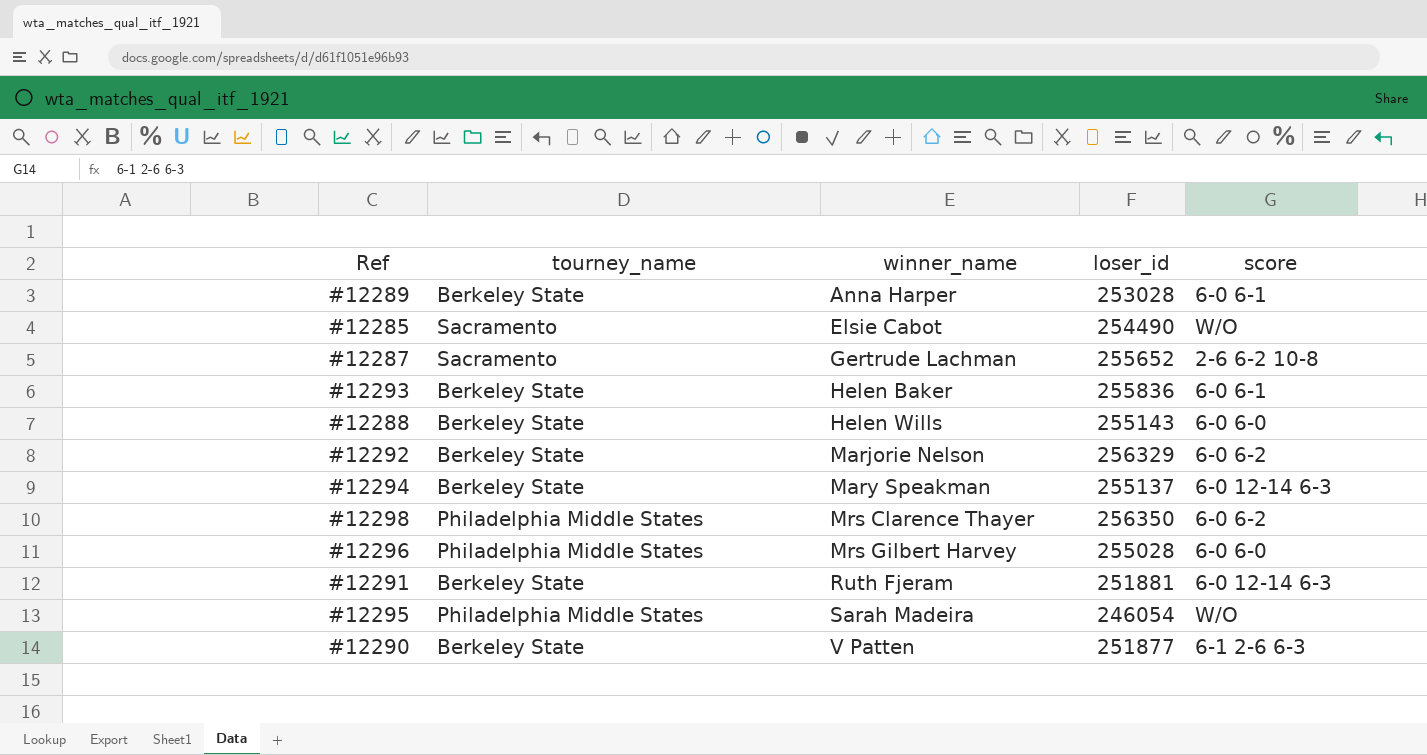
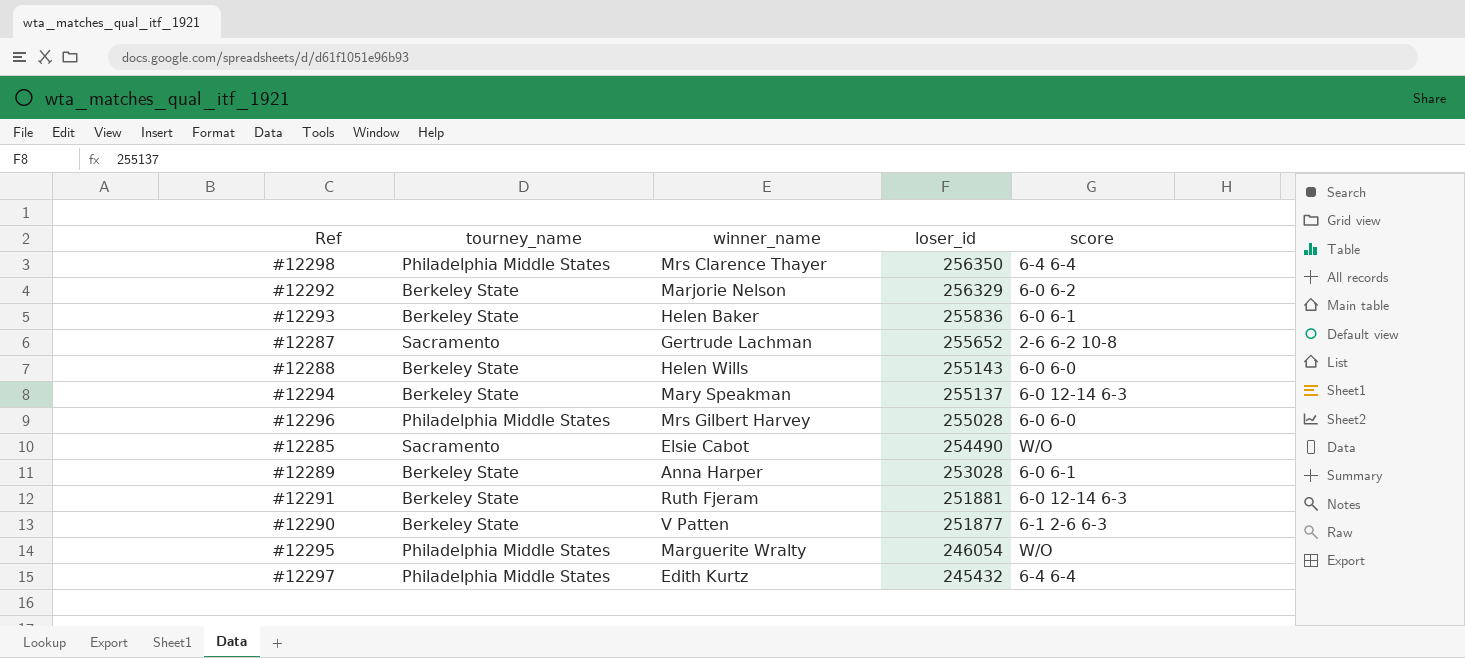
row order: winner_name ascending -> loser_id descending
#12298 | score: 6-0 6-2 -> 6-4 6-4
#12295 | winner_name: Sarah Madeira -> Marguerite Wralty
row #12297: none -> Philadelphia Middle States | Edith Kurtz | 245432 | 6-4 6-4

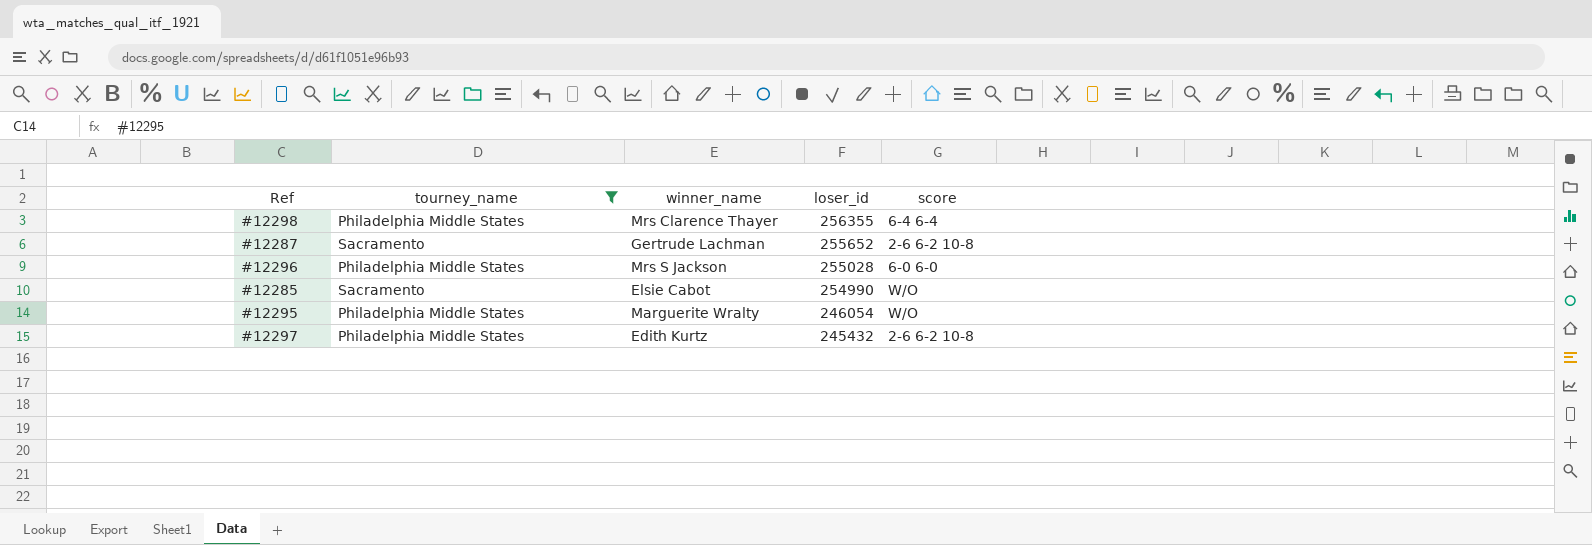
filter: none -> tourney_name != Berkeley State
#12298 | loser_id: 256350 -> 256355
#12296 | winner_name: Mrs Gilbert Harvey -> Mrs S Jackson
#12285 | loser_id: 254490 -> 254990
#12297 | score: 6-4 6-4 -> 2-6 6-2 10-8

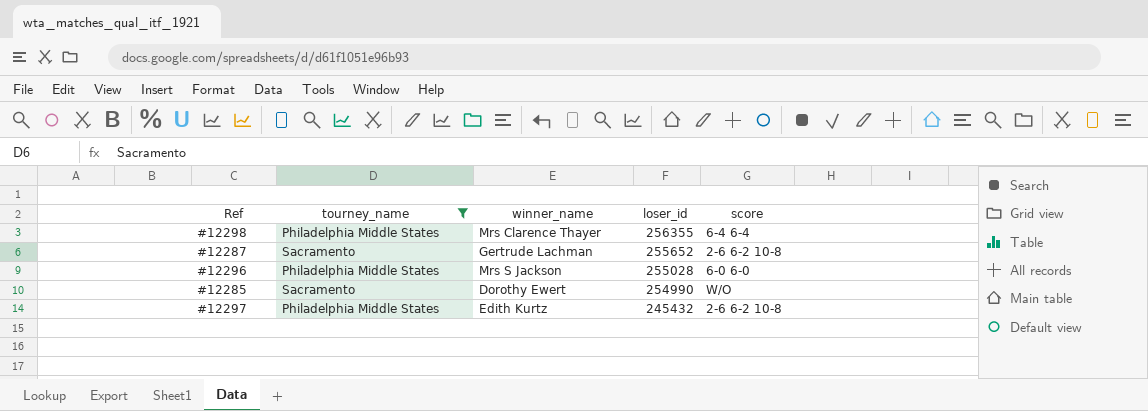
row #12295: Philadelphia Middle States | Marguerite Wralty | 246054 | W/O -> none
#12285 | winner_name: Elsie Cabot -> Dorothy Ewert

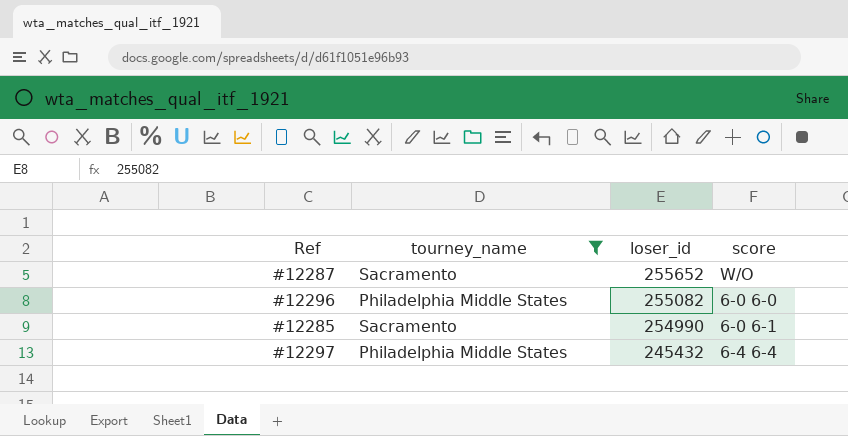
column winner_name | position: 3 -> none
row #12298: Philadelphia Middle States | Mrs Clarence Thayer | 256355 | 6-4 6-4 -> none
#12287 | score: 2-6 6-2 10-8 -> W/O
#12296 | loser_id: 255028 -> 255082
#12285 | score: W/O -> 6-0 6-1
#12297 | score: 2-6 6-2 10-8 -> 6-4 6-4

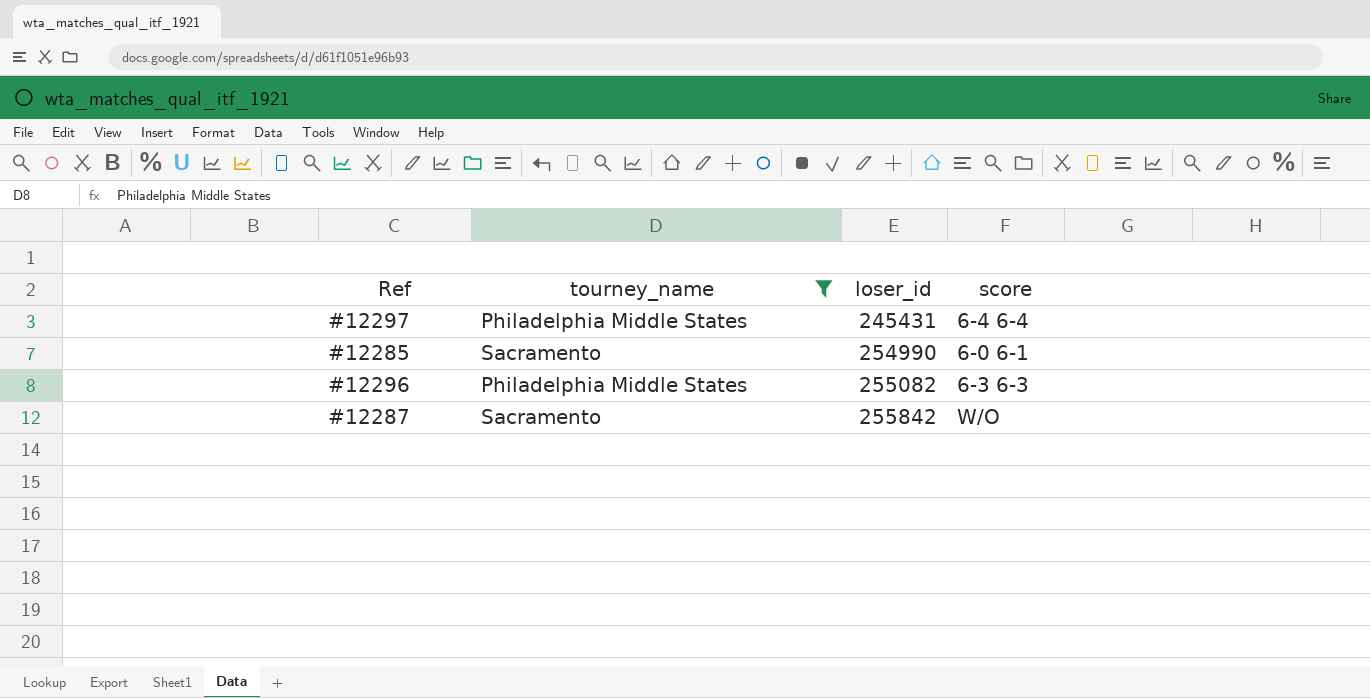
row order: loser_id descending -> loser_id ascending
#12297 | loser_id: 245432 -> 245431
#12296 | score: 6-0 6-0 -> 6-3 6-3
#12287 | loser_id: 255652 -> 255842

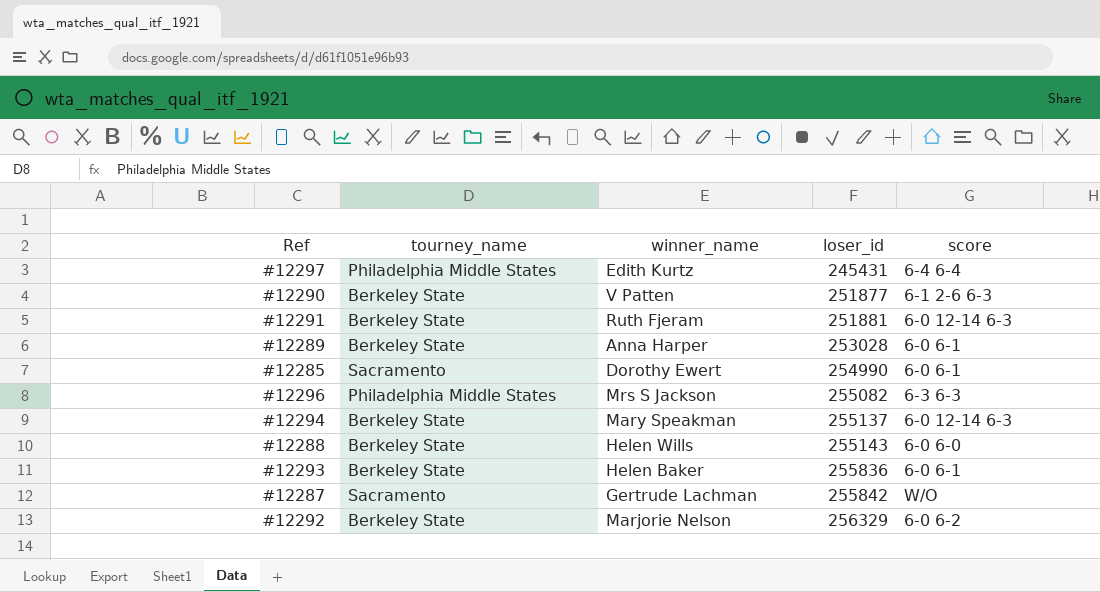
filter: tourney_name != Berkeley State -> none
column winner_name | position: none -> 3

